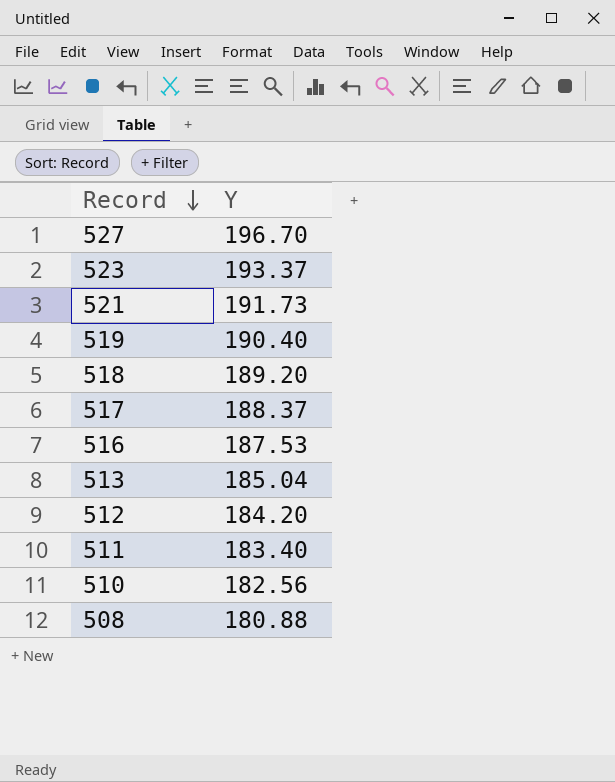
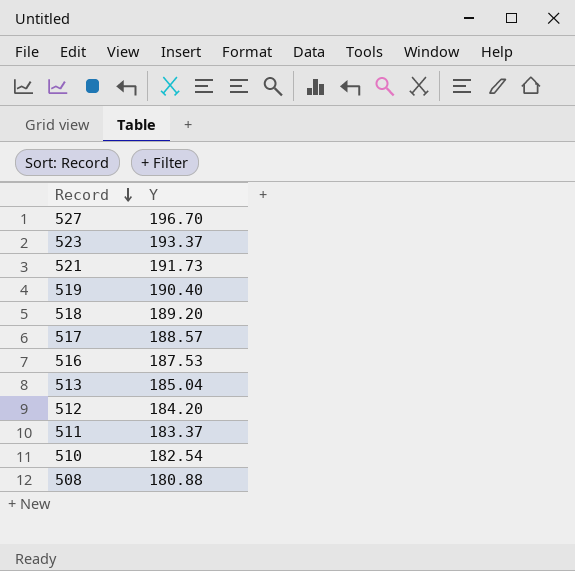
517 | Y: 188.37 -> 188.57
511 | Y: 183.40 -> 183.37
510 | Y: 182.56 -> 182.54

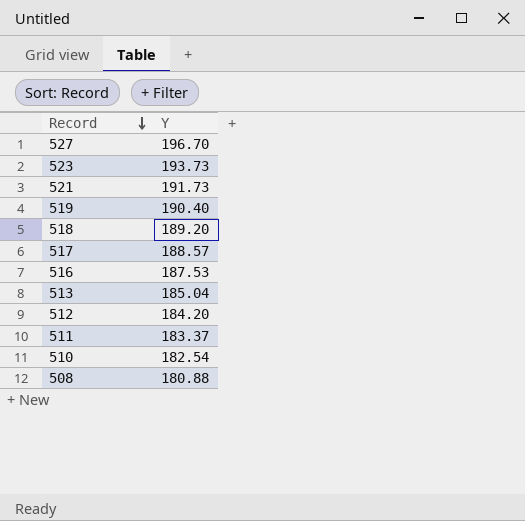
523 | Y: 193.37 -> 193.73

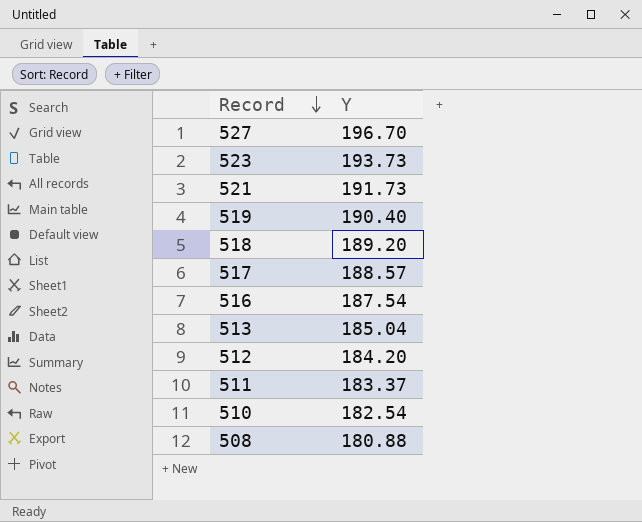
516 | Y: 187.53 -> 187.54

